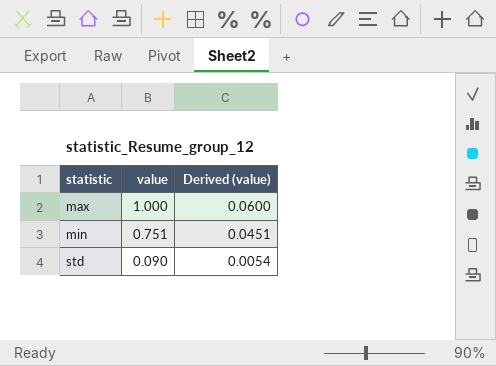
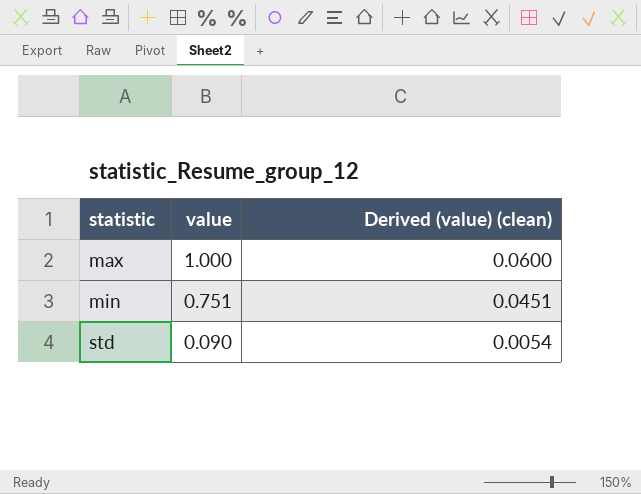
column name: Derived (value) -> Derived (value) (clean)

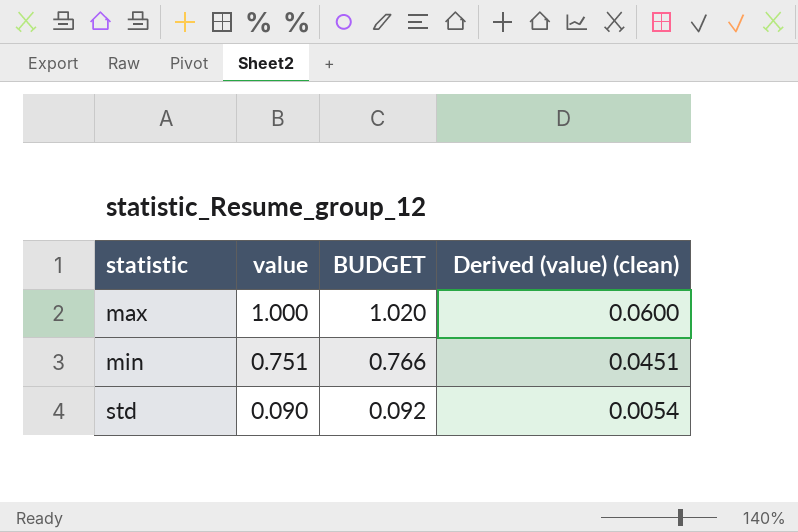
column BUDGET | formula: none -> [value] * 1.02

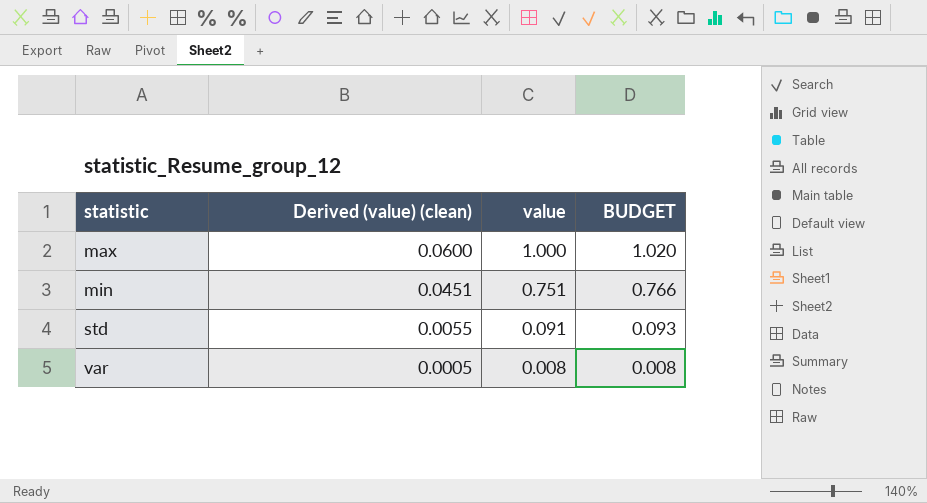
column Derived (value) (clean) | position: 4 -> 2
std | Derived (value) (clean): 0.0054 -> 0.0055
std | value: 0.090 -> 0.091
std | BUDGET: 0.092 -> 0.093
row var: none -> 0.0005 | 0.008 | 0.008

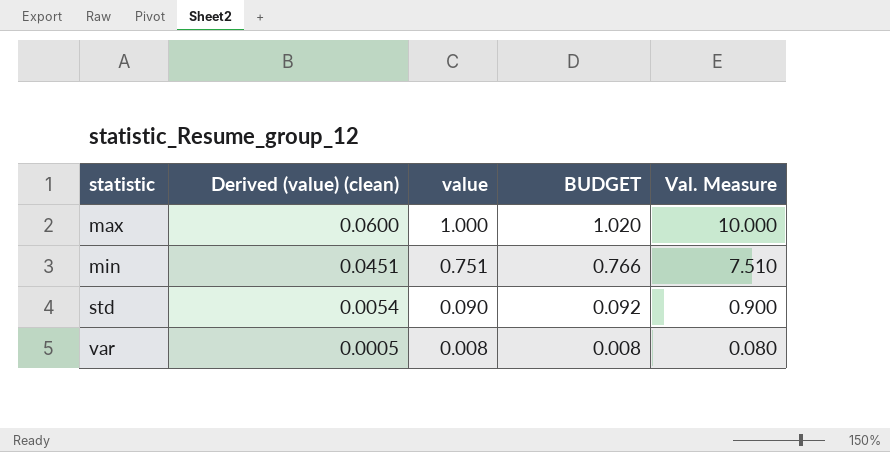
column Val. Measure | formula: none -> [value] * 10
std | Derived (value) (clean): 0.0055 -> 0.0054
std | value: 0.091 -> 0.090
std | BUDGET: 0.093 -> 0.092

